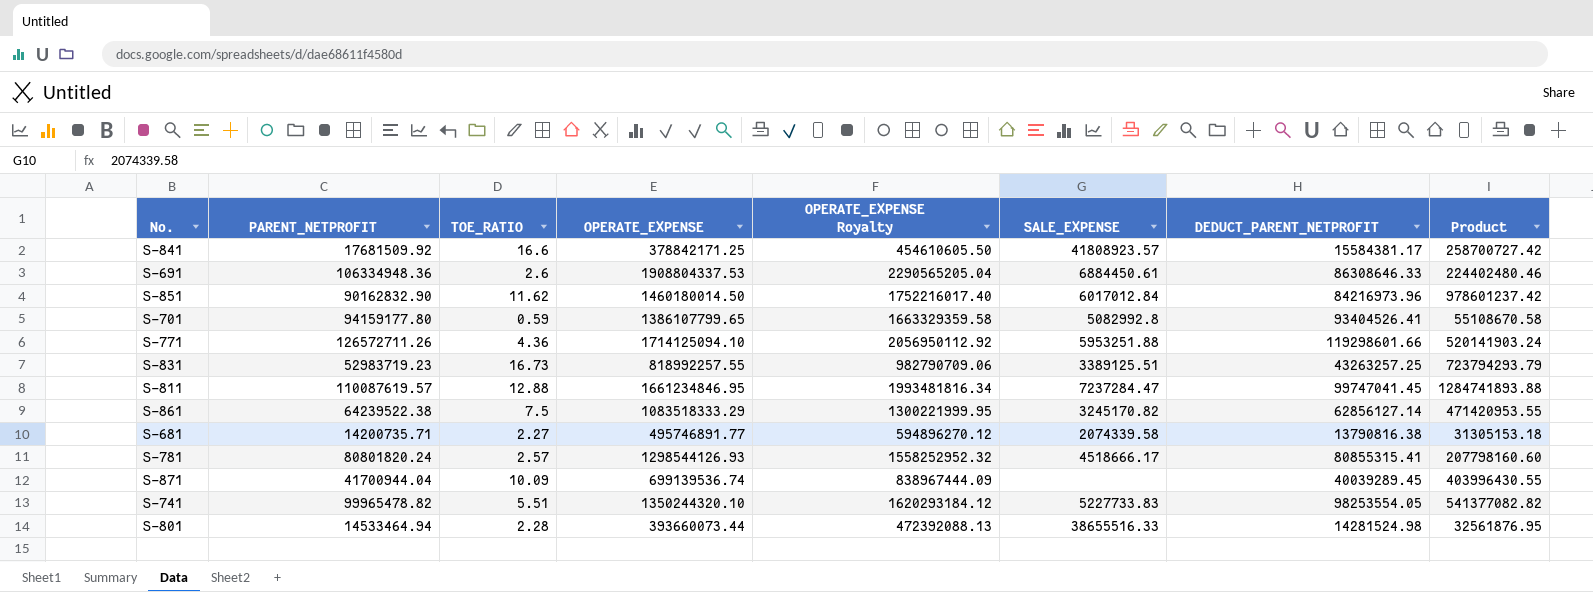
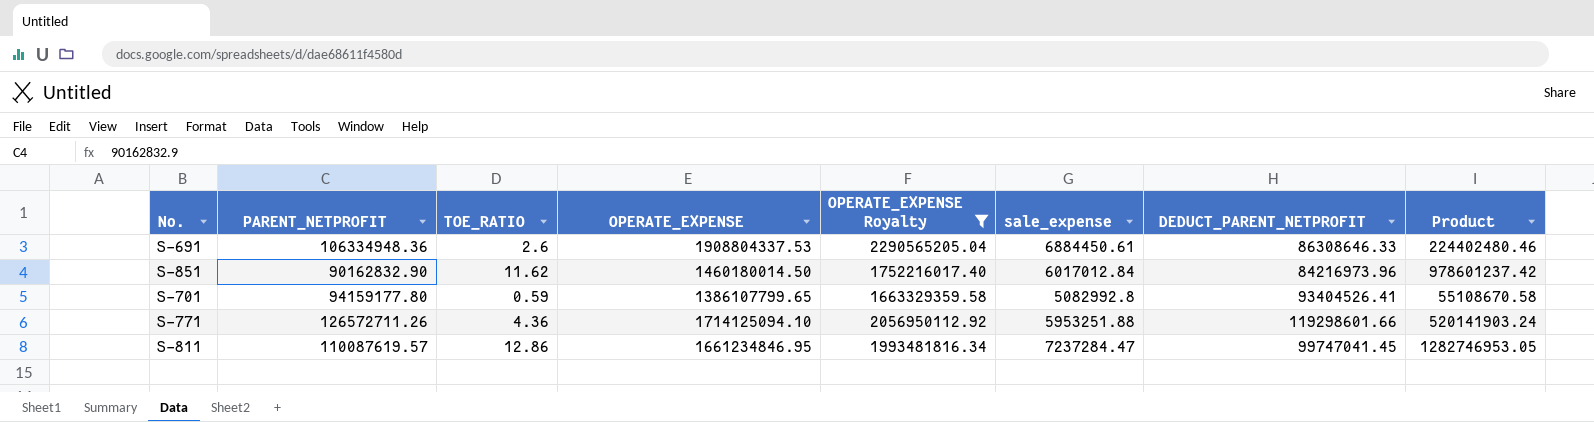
filter: none -> OPERATE_EXPENSE Royalty >= 1663329359.58
column name: SALE_EXPENSE -> sale_expense
S-811 | TOE_RATIO: 12.88 -> 12.86
S-811 | Product: 1284741893.88 -> 1282746953.05

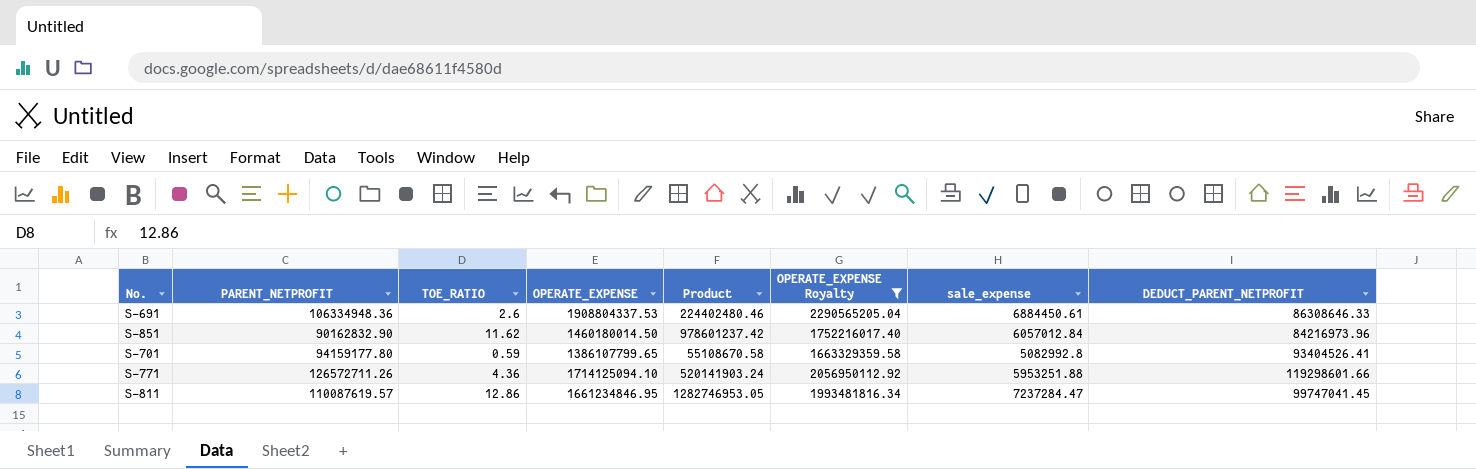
column Product | position: 8 -> 5
S-851 | sale_expense: 6017012.84 -> 6057012.84

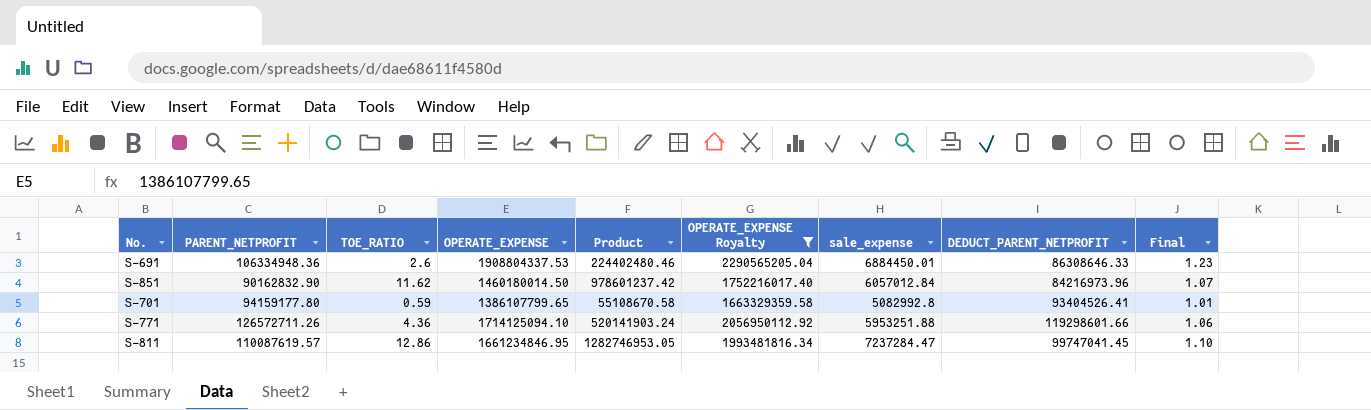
column Final | formula: none -> [PARENT_NETPROFIT] / [DEDUCT_PARENT_NETPROFIT]
S-691 | sale_expense: 6884450.61 -> 6884450.01

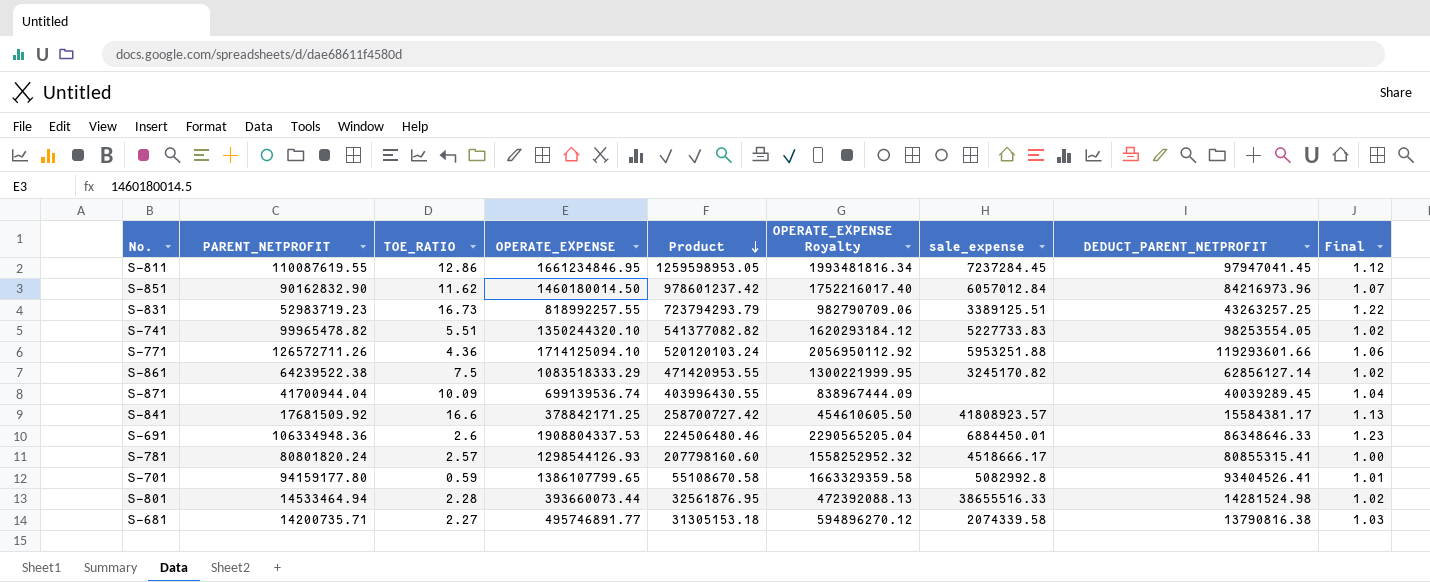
filter: OPERATE_EXPENSE Royalty >= 1663329359.58 -> none
row order: none -> Product descending
S-811 | PARENT_NETPROFIT: 110087619.57 -> 110087619.55
S-811 | Product: 1282746953.05 -> 1259598953.05
S-811 | sale_expense: 7237284.47 -> 7237284.45
S-811 | DEDUCT_PARENT_NETPROFIT: 99747041.45 -> 97947041.45
S-811 | Final: 1.10 -> 1.12
S-771 | Product: 520141903.24 -> 520120103.24
S-771 | DEDUCT_PARENT_NETPROFIT: 119298601.66 -> 119293601.66
S-691 | Product: 224402480.46 -> 224506480.46
S-691 | DEDUCT_PARENT_NETPROFIT: 86308646.33 -> 86348646.33

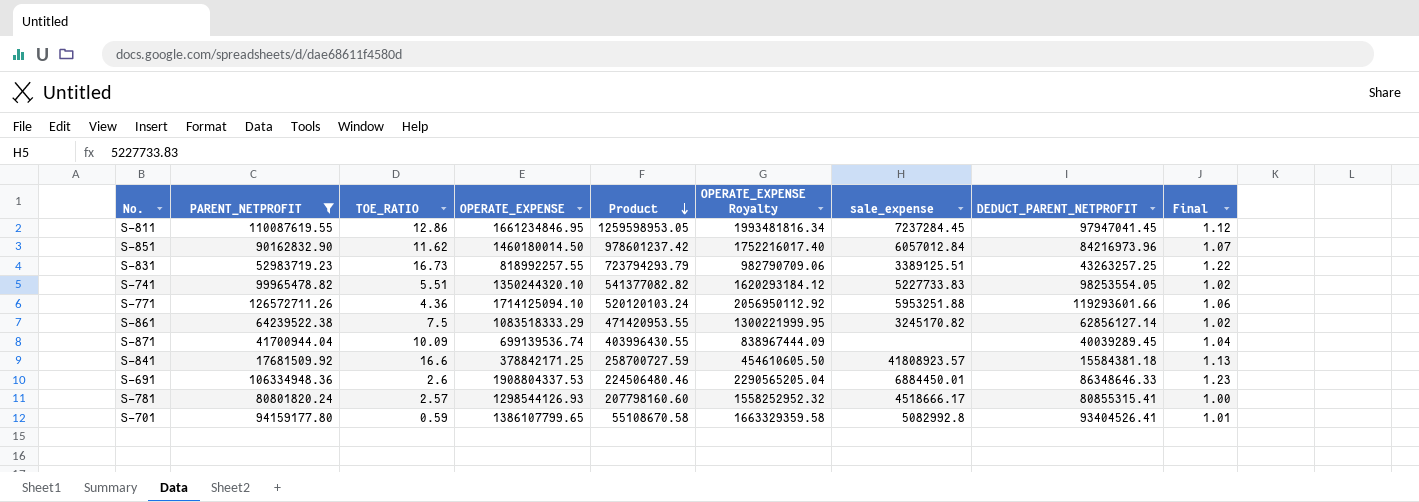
filter: none -> PARENT_NETPROFIT >= 17681509.92
S-841 | Product: 258700727.42 -> 258700727.59
S-841 | DEDUCT_PARENT_NETPROFIT: 15584381.17 -> 15584381.18

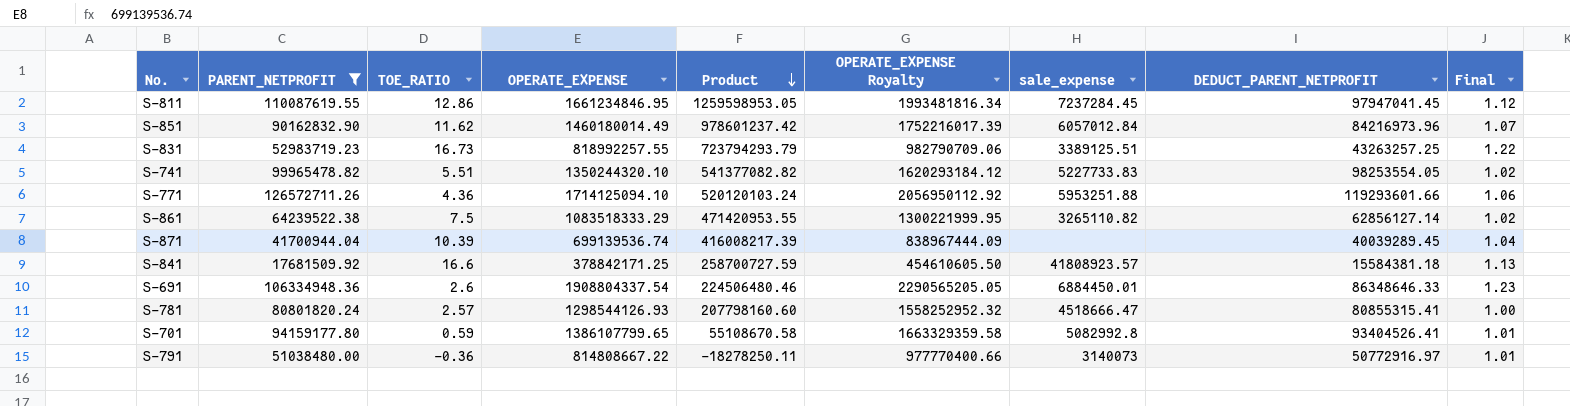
S-851 | OPERATE_EXPENSE: 1460180014.50 -> 1460180014.49
S-851 | OPERATE_EXPENSE Royalty: 1752216017.40 -> 1752216017.39
S-861 | sale_expense: 3245170.82 -> 3265110.82
S-871 | TOE_RATIO: 10.09 -> 10.39
S-871 | Product: 403996430.55 -> 416008217.39
S-691 | OPERATE_EXPENSE: 1908804337.53 -> 1908804337.54
S-691 | OPERATE_EXPENSE Royalty: 2290565205.04 -> 2290565205.05
S-781 | sale_expense: 4518666.17 -> 4518666.47
row S-791: none -> 51038480.00 | -0.36 | 814808667.22 | -18278250.11 | 977770400.66 | 3140073 | 50772916.97 | 1.01

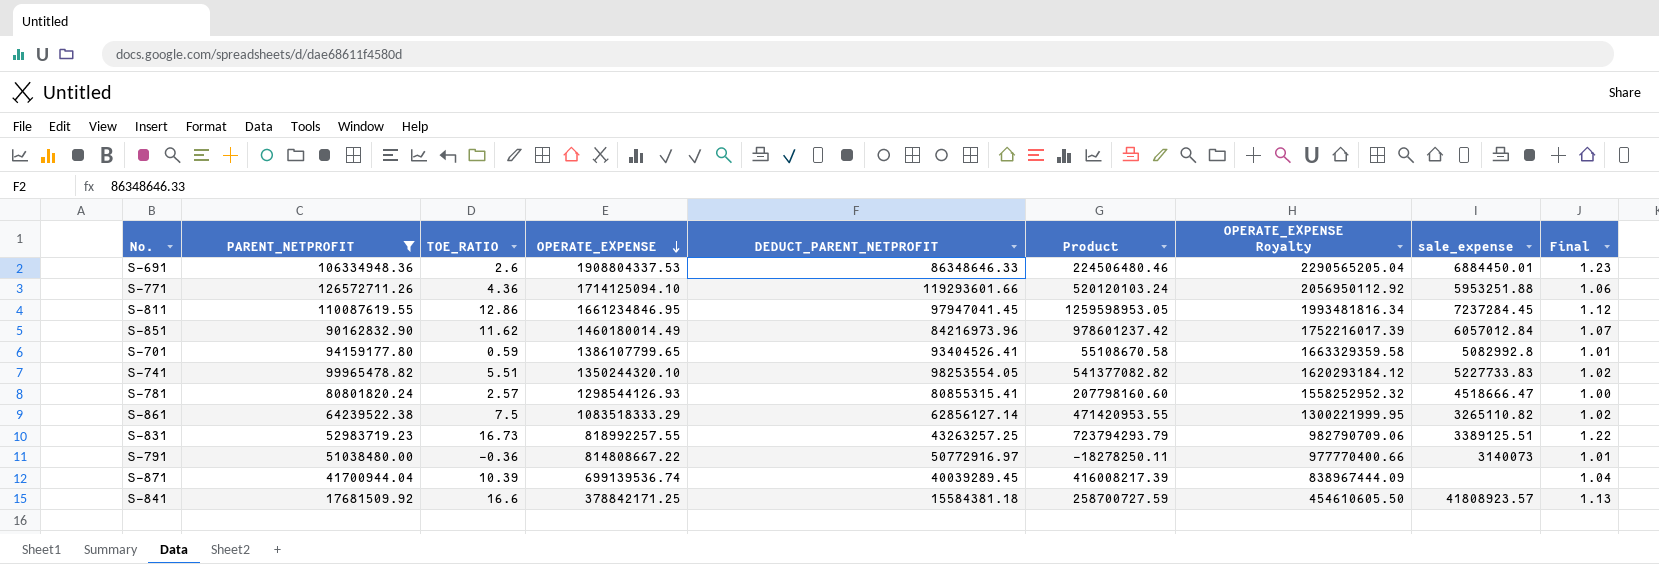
row order: Product descending -> OPERATE_EXPENSE descending
column DEDUCT_PARENT_NETPROFIT | position: 8 -> 5
S-691 | OPERATE_EXPENSE: 1908804337.54 -> 1908804337.53
S-691 | OPERATE_EXPENSE Royalty: 2290565205.05 -> 2290565205.04

